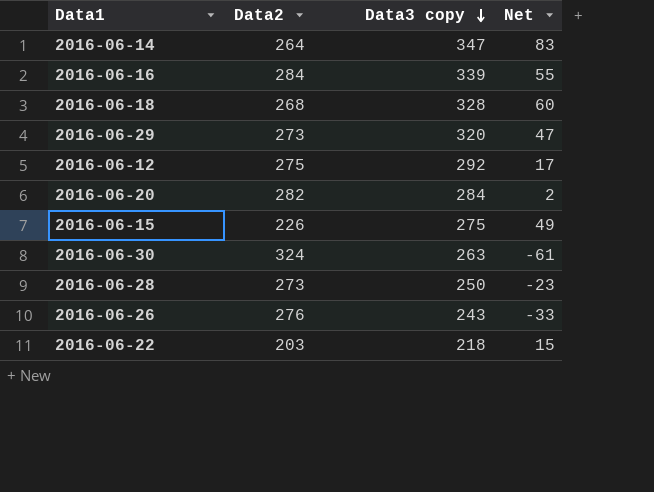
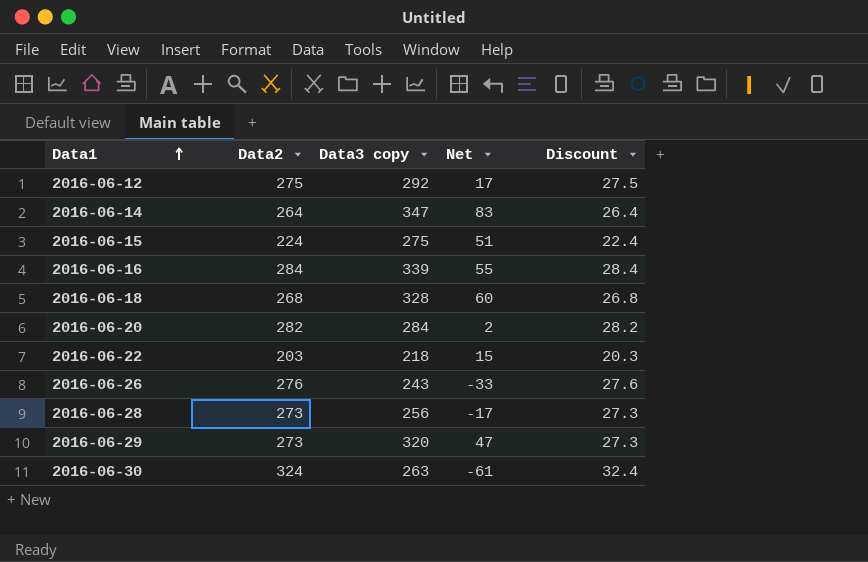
row order: Data3 copy descending -> Data1 ascending
column Discount | formula: none -> [Data2] * 0.1
2016-06-15 | Data2: 226 -> 224
2016-06-15 | Net: 49 -> 51
2016-06-28 | Data3 copy: 250 -> 256
2016-06-28 | Net: -23 -> -17

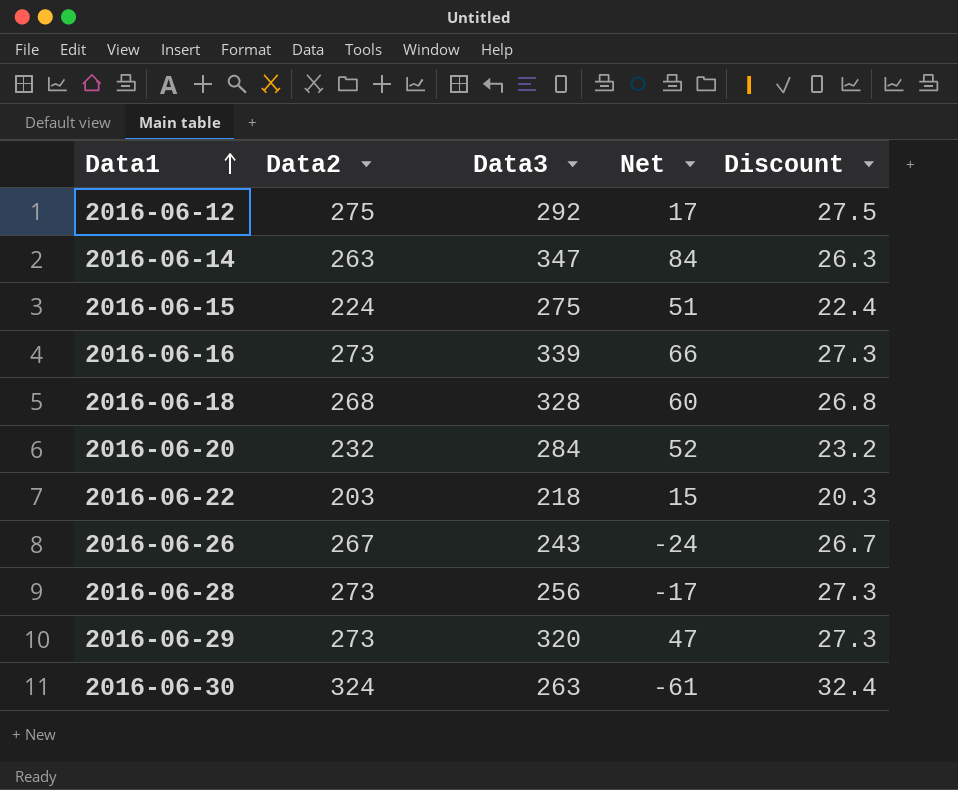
column name: Data3 copy -> Data3
2016-06-14 | Data2: 264 -> 263
2016-06-14 | Net: 83 -> 84
2016-06-14 | Discount: 26.4 -> 26.3
2016-06-16 | Data2: 284 -> 273
2016-06-16 | Net: 55 -> 66
2016-06-16 | Discount: 28.4 -> 27.3
2016-06-20 | Data2: 282 -> 232
2016-06-20 | Net: 2 -> 52
2016-06-20 | Discount: 28.2 -> 23.2
2016-06-26 | Data2: 276 -> 267
2016-06-26 | Net: -33 -> -24
2016-06-26 | Discount: 27.6 -> 26.7

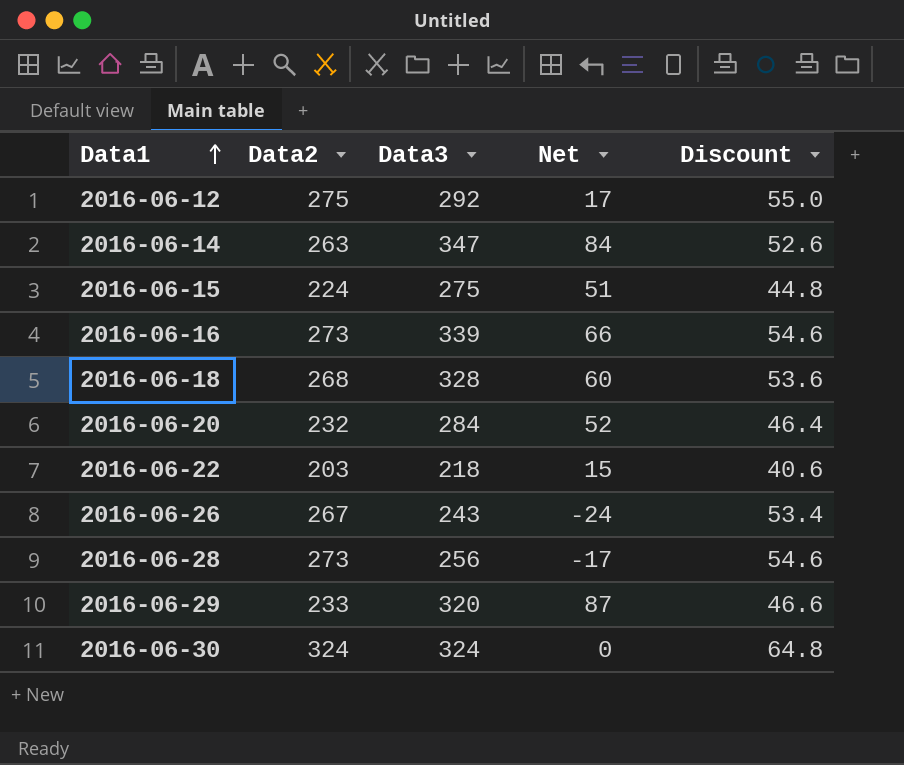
column Discount | formula: [Data2] * 0.1 -> [Data2] * 0.2
2016-06-29 | Data2: 273 -> 233
2016-06-29 | Net: 47 -> 87
2016-06-30 | Data3: 263 -> 324
2016-06-30 | Net: -61 -> 0

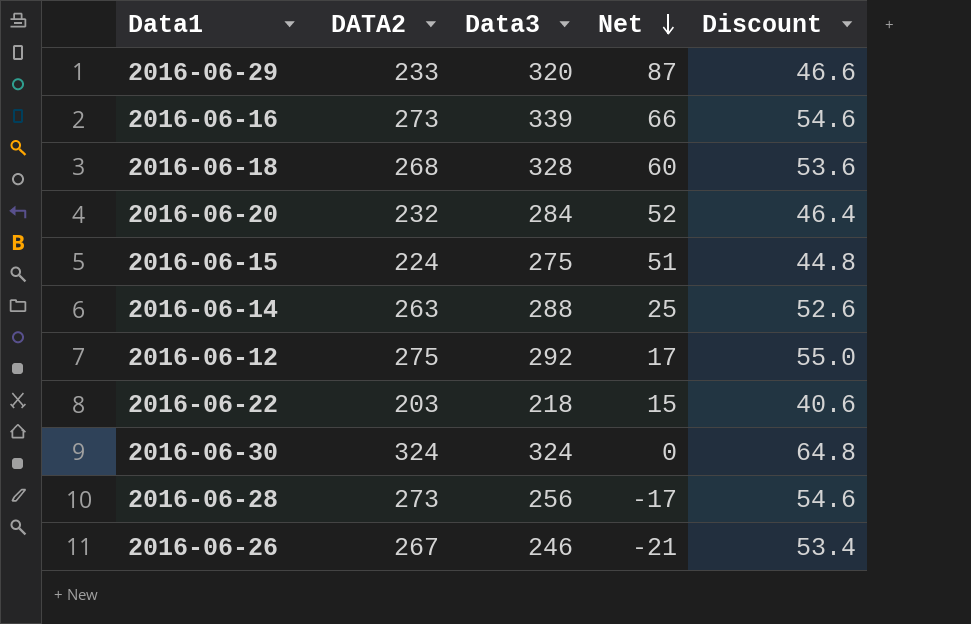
row order: Data1 ascending -> Net descending
column name: Data2 -> DATA2
2016-06-14 | Data3: 347 -> 288
2016-06-14 | Net: 84 -> 25
2016-06-26 | Data3: 243 -> 246
2016-06-26 | Net: -24 -> -21

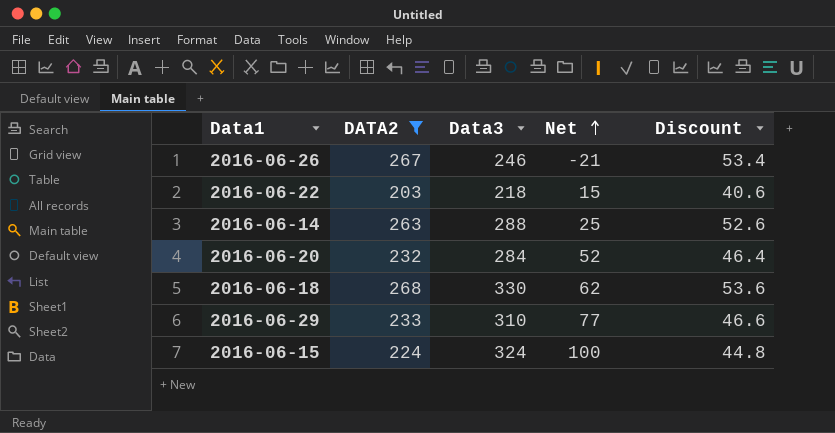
filter: none -> DATA2 <= 268
row order: Net descending -> Net ascending
2016-06-18 | Data3: 328 -> 330
2016-06-18 | Net: 60 -> 62
2016-06-29 | Data3: 320 -> 310
2016-06-29 | Net: 87 -> 77
2016-06-15 | Data3: 275 -> 324
2016-06-15 | Net: 51 -> 100

